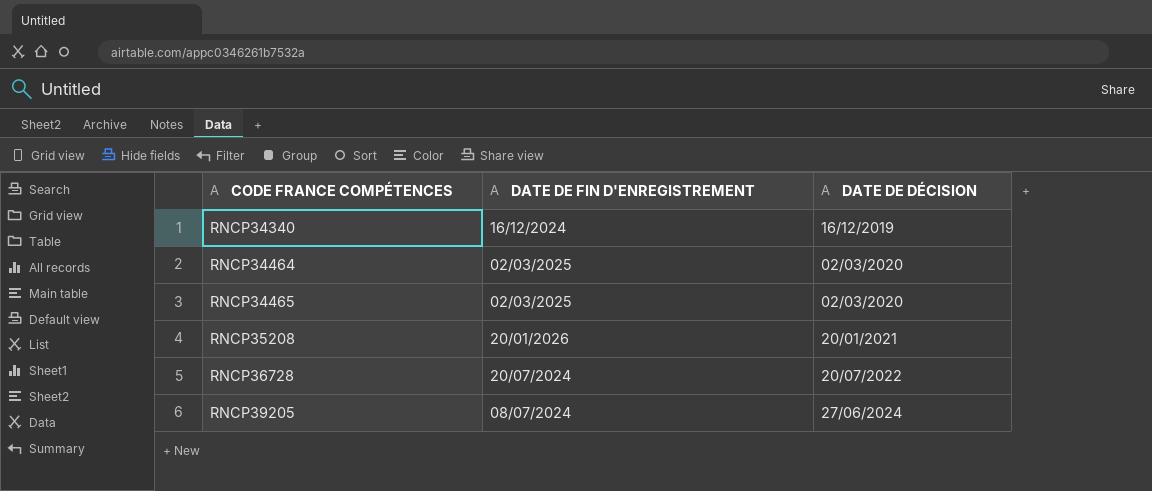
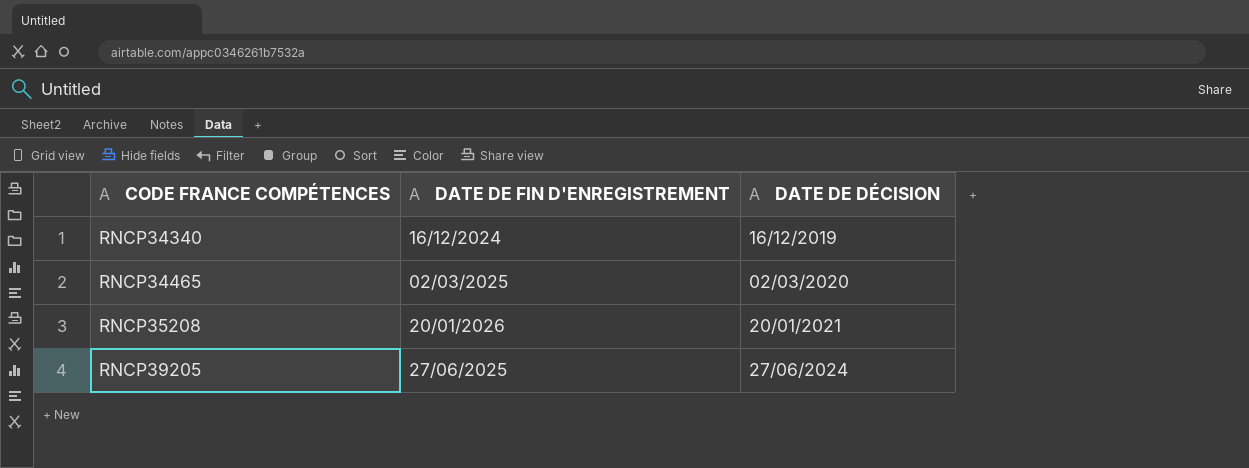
row RNCP34464: 02/03/2025 | 02/03/2020 -> none
row RNCP36728: 20/07/2024 | 20/07/2022 -> none
RNCP39205 | DATE DE FIN D'ENREGISTREMENT: 08/07/2024 -> 27/06/2025

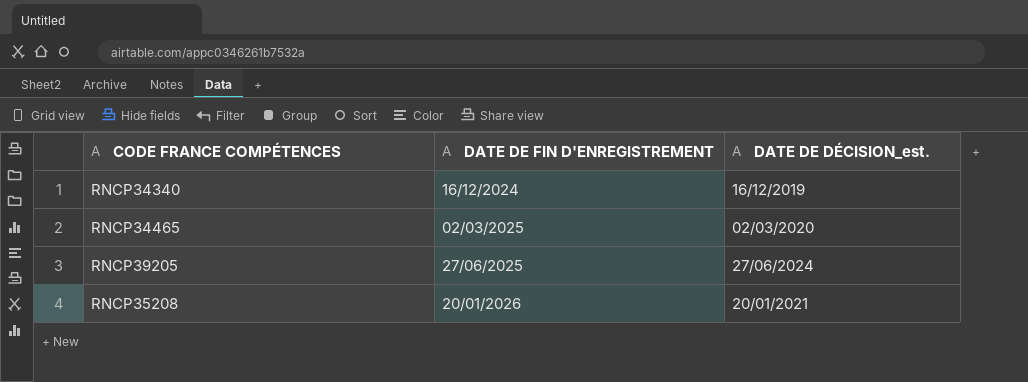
row order: CODE FRANCE COMPÉTENCES ascending -> DATE DE FIN D'ENREGISTREMENT ascending
column name: DATE DE DÉCISION -> DATE DE DÉCISION_est.

